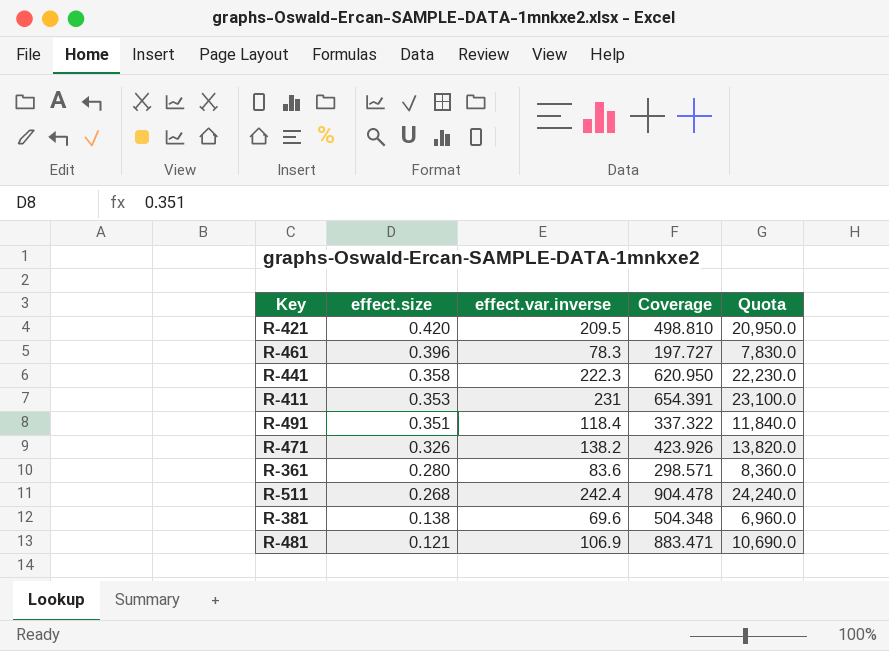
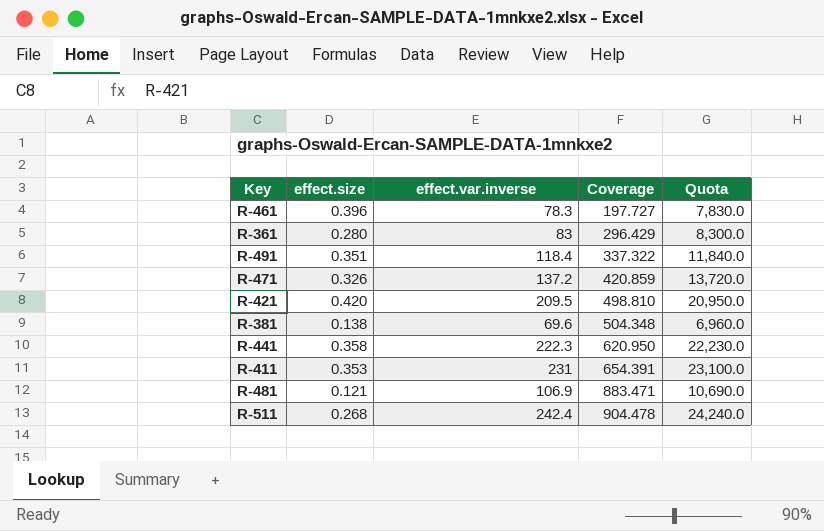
row order: effect.size descending -> Coverage ascending
R-361 | effect.var.inverse: 83.6 -> 83
R-361 | Coverage: 298.571 -> 296.429
R-361 | Quota: 8,360.0 -> 8,300.0
R-471 | effect.var.inverse: 138.2 -> 137.2
R-471 | Coverage: 423.926 -> 420.859
R-471 | Quota: 13,820.0 -> 13,720.0

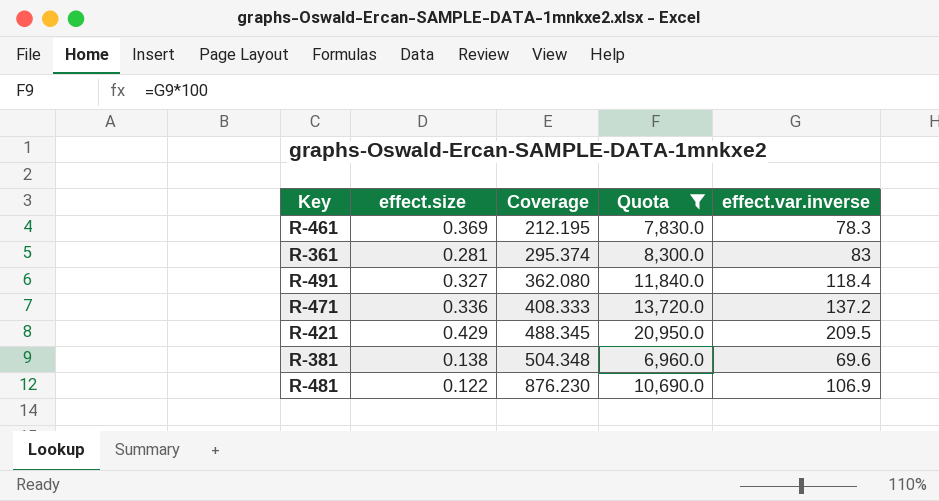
filter: none -> Quota <= 20,950.0
column effect.var.inverse | position: 3 -> 5
R-461 | effect.size: 0.396 -> 0.369
R-461 | Coverage: 197.727 -> 212.195
R-361 | effect.size: 0.280 -> 0.281
R-361 | Coverage: 296.429 -> 295.374
R-491 | effect.size: 0.351 -> 0.327
R-491 | Coverage: 337.322 -> 362.080
R-471 | effect.size: 0.326 -> 0.336
R-471 | Coverage: 420.859 -> 408.333
R-421 | effect.size: 0.420 -> 0.429
R-421 | Coverage: 498.810 -> 488.345
R-481 | effect.size: 0.121 -> 0.122
R-481 | Coverage: 883.471 -> 876.230

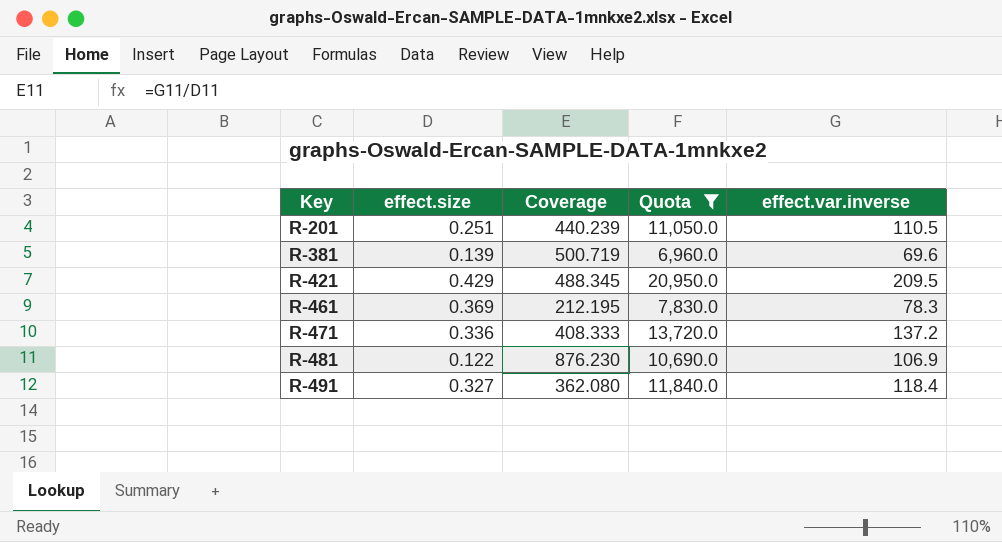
row order: Coverage ascending -> Key ascending
row R-361: 0.281 | 295.374 | 8,300.0 | 83 -> none
row R-201: none -> 0.251 | 440.239 | 11,050.0 | 110.5
R-381 | effect.size: 0.138 -> 0.139
R-381 | Coverage: 504.348 -> 500.719

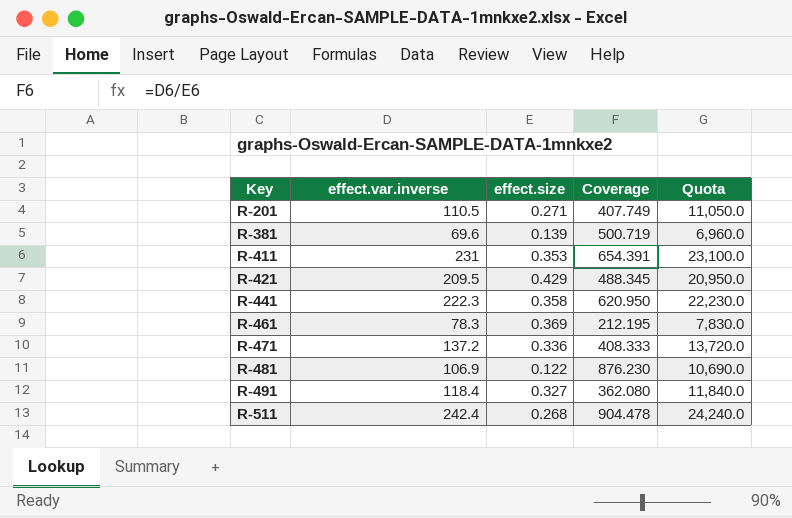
filter: Quota <= 20,950.0 -> none
column effect.var.inverse | position: 5 -> 2
R-201 | effect.size: 0.251 -> 0.271
R-201 | Coverage: 440.239 -> 407.749

